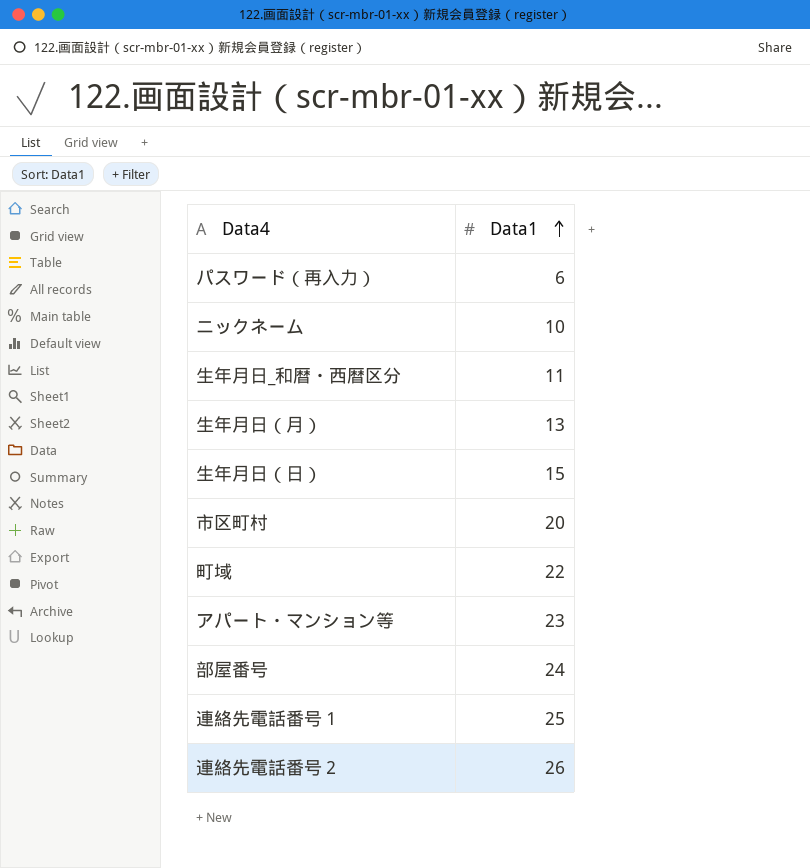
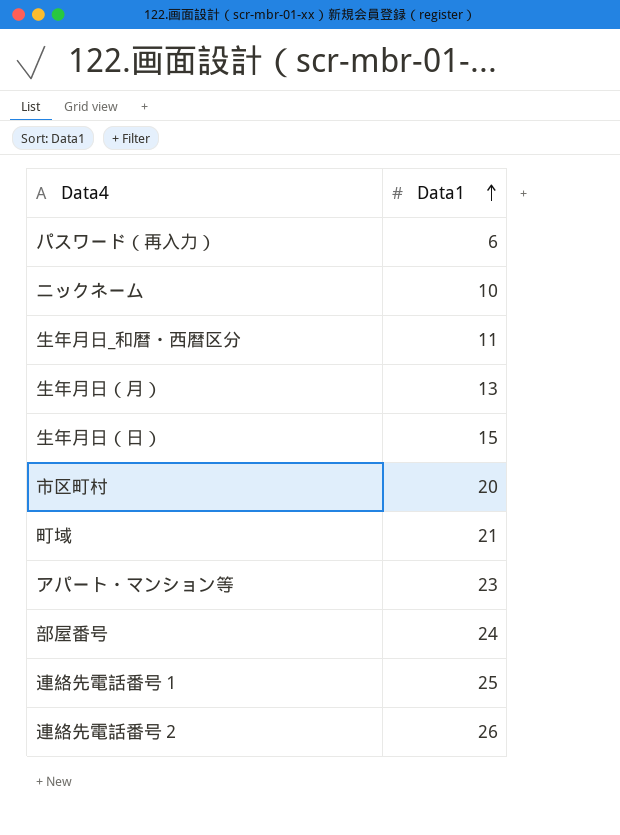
町域 | Data1: 22 -> 21

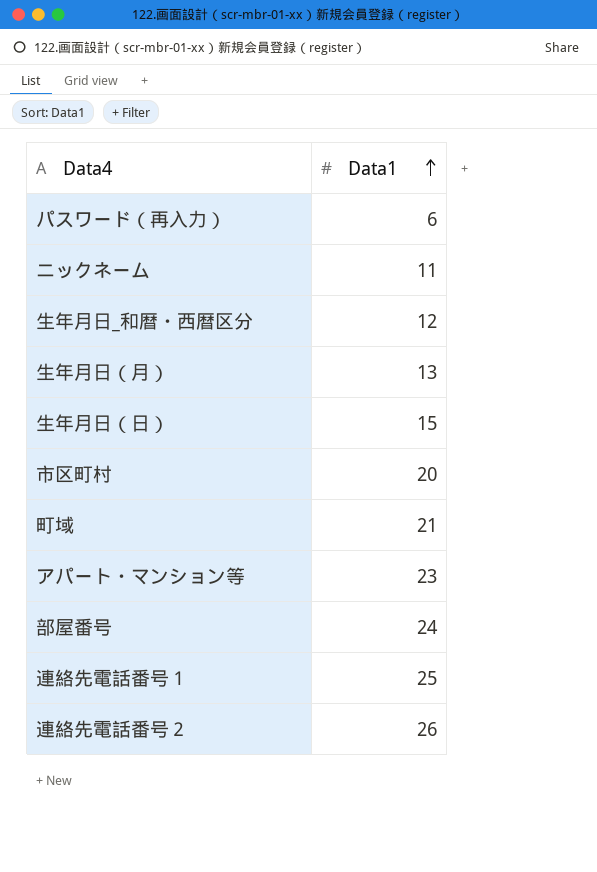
ニックネーム | Data1: 10 -> 11
生年月日_和暦・西暦区分 | Data1: 11 -> 12

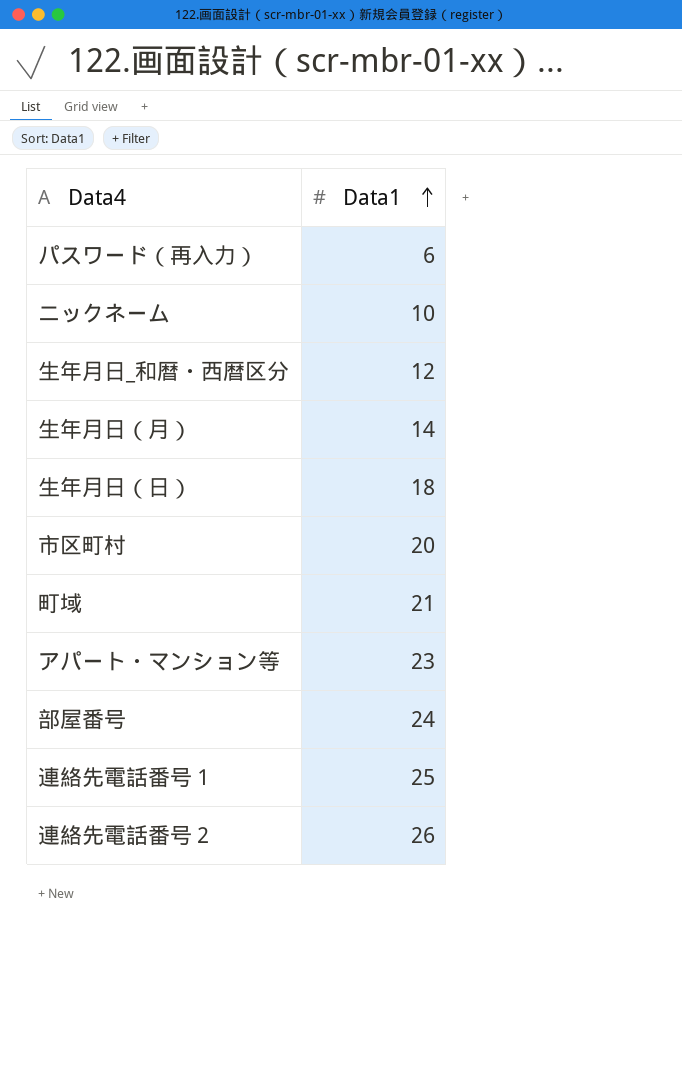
ニックネーム | Data1: 11 -> 10
生年月日（月） | Data1: 13 -> 14
生年月日（日） | Data1: 15 -> 18

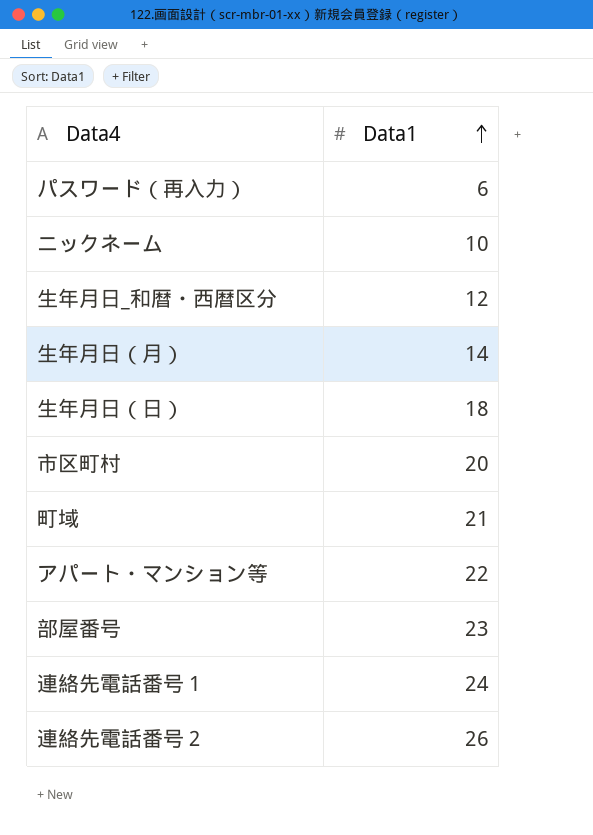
アパート・マンション等 | Data1: 23 -> 22
部屋番号 | Data1: 24 -> 23
連絡先電話番号１ | Data1: 25 -> 24

